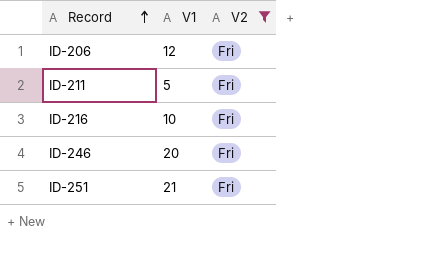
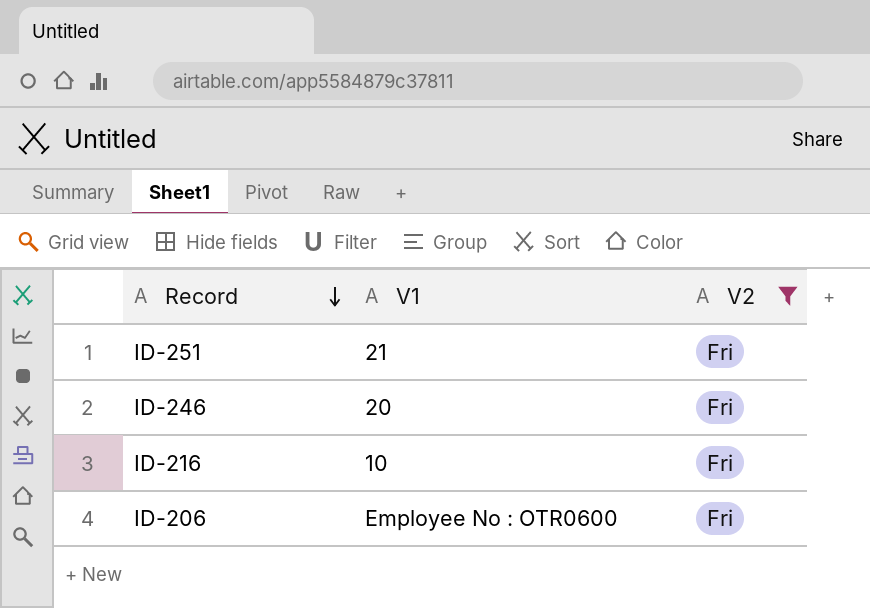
row order: Record ascending -> Record descending
row ID-211: 5 | Fri -> none
ID-206 | V1: 12 -> Employee No : OTR0600

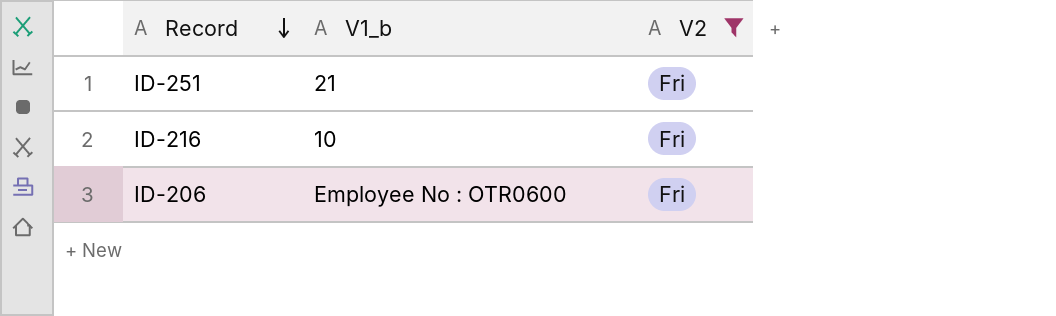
column name: V1 -> V1_b
row ID-246: 20 | Fri -> none

